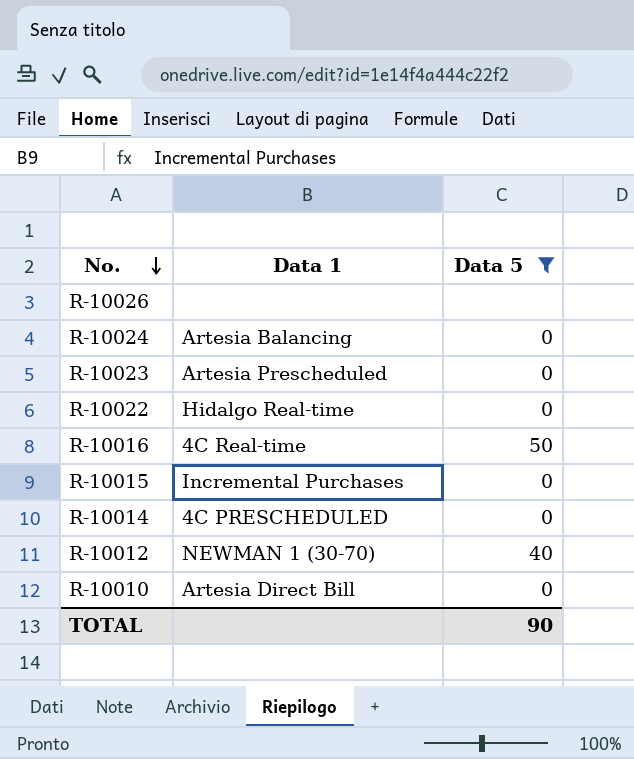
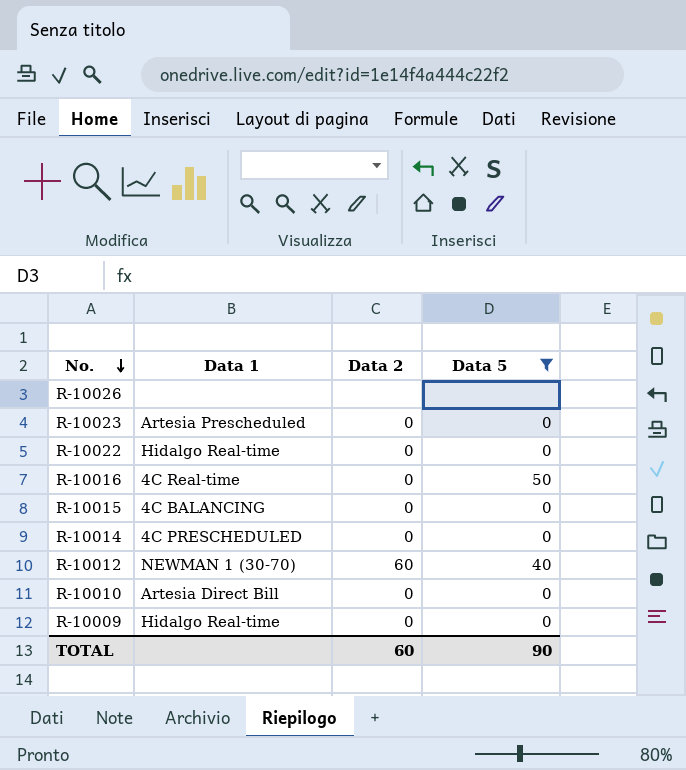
column Data 2 | position: none -> 3
row R-10024: Artesia Balancing | 0 -> none
R-10015 | Data 1: Incremental Purchases -> 4C BALANCING
row R-10009: none -> Hidalgo Real-time | 0 | 0

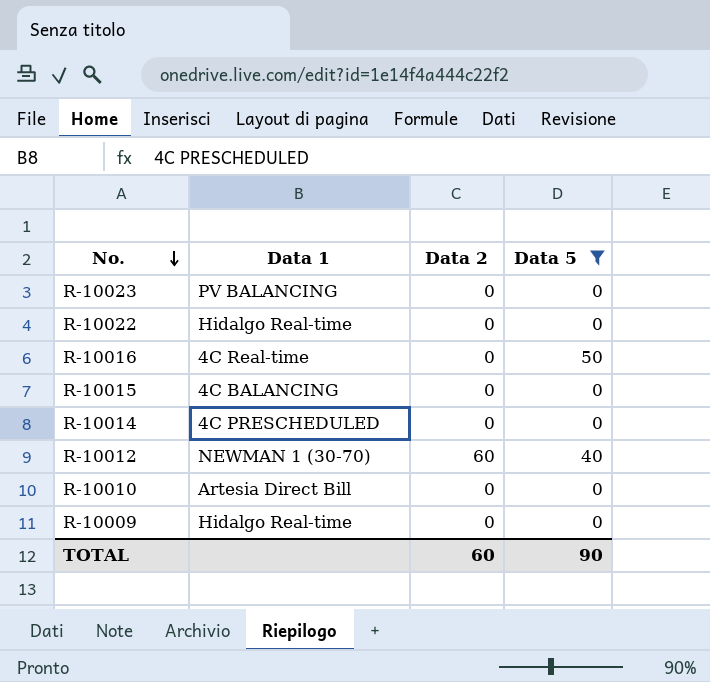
row R-10026: none | none | none -> none
R-10023 | Data 1: Artesia Prescheduled -> PV BALANCING

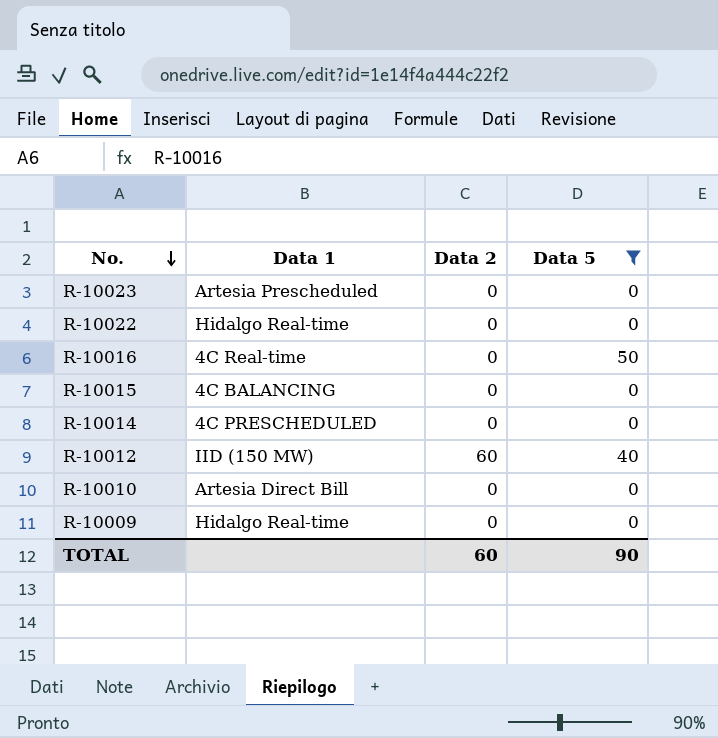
R-10023 | Data 1: PV BALANCING -> Artesia Prescheduled
R-10012 | Data 1: NEWMAN 1 (30-70) -> IID (150 MW)

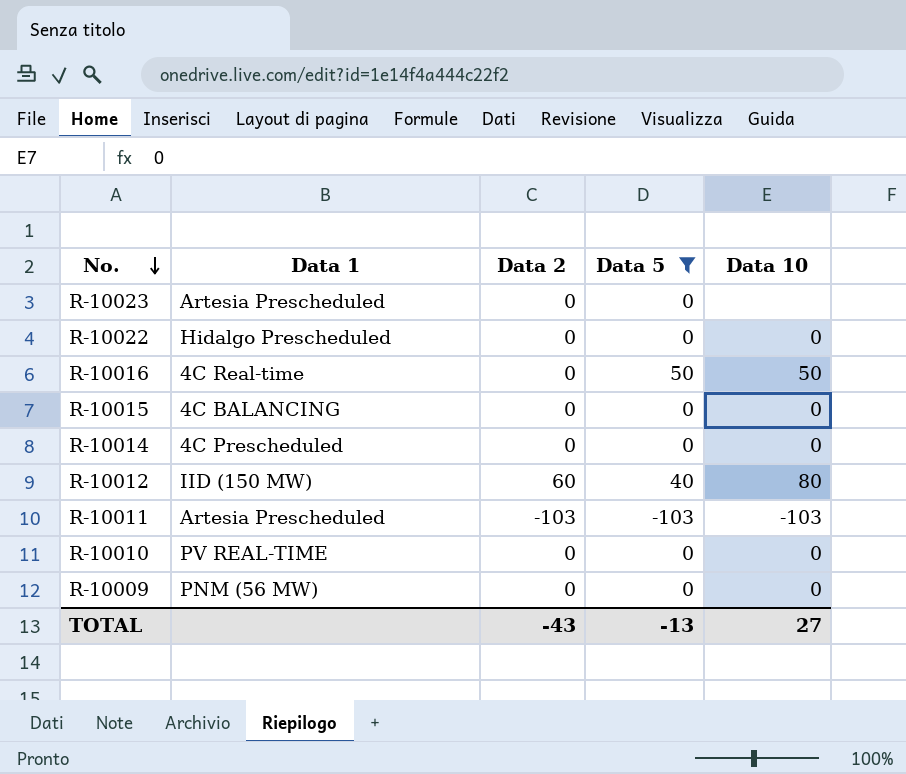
column Data 10 | position: none -> 5
R-10022 | Data 1: Hidalgo Real-time -> Hidalgo Prescheduled
R-10014 | Data 1: 4C PRESCHEDULED -> 4C Prescheduled
row R-10011: none -> Artesia Prescheduled | -103 | -103 | -103
R-10010 | Data 1: Artesia Direct Bill -> PV REAL-TIME
R-10009 | Data 1: Hidalgo Real-time -> PNM (56 MW)
TOTAL | Data 2: 60 -> -43
TOTAL | Data 5: 90 -> -13

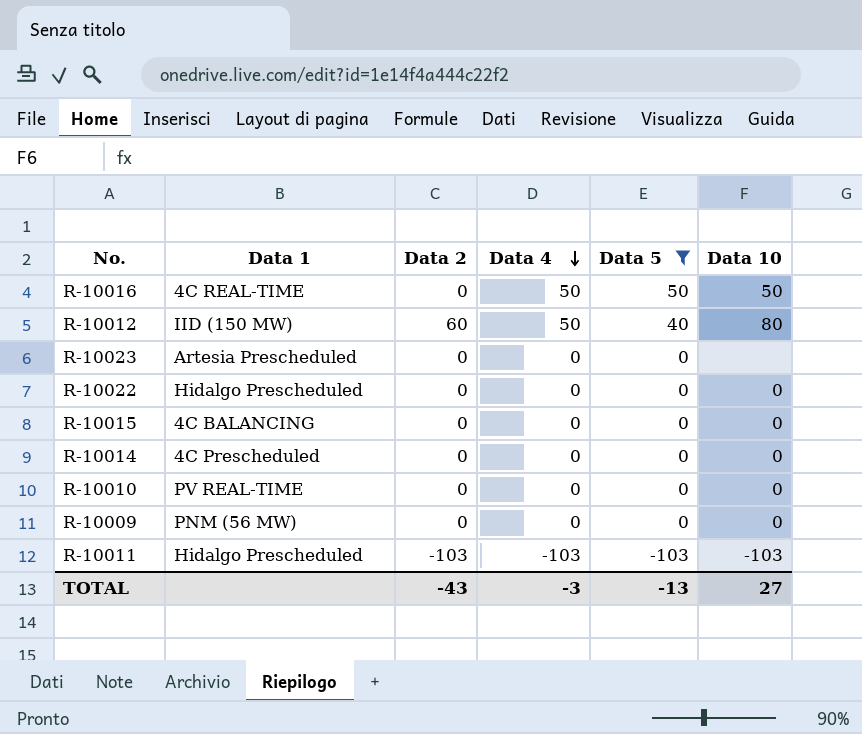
row order: No. descending -> Data 4 descending
column Data 4 | position: none -> 4
R-10016 | Data 1: 4C Real-time -> 4C REAL-TIME
R-10011 | Data 1: Artesia Prescheduled -> Hidalgo Prescheduled

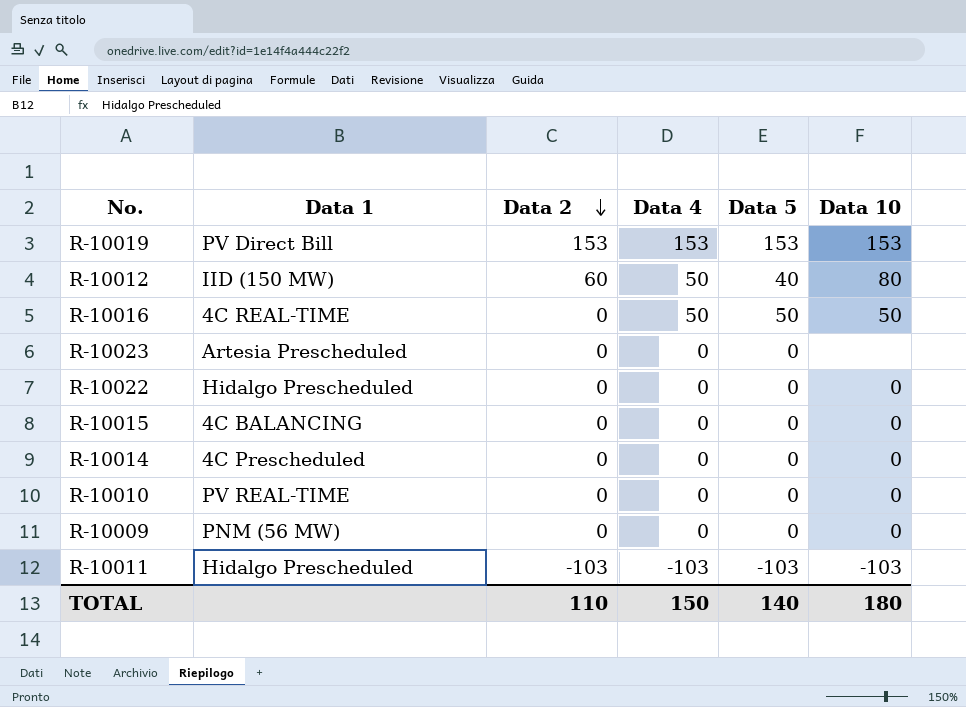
filter: Data 5 != 153 -> none
row order: Data 4 descending -> Data 2 descending
TOTAL | Data 2: -43 -> 110
TOTAL | Data 4: -3 -> 150
TOTAL | Data 5: -13 -> 140
TOTAL | Data 10: 27 -> 180

